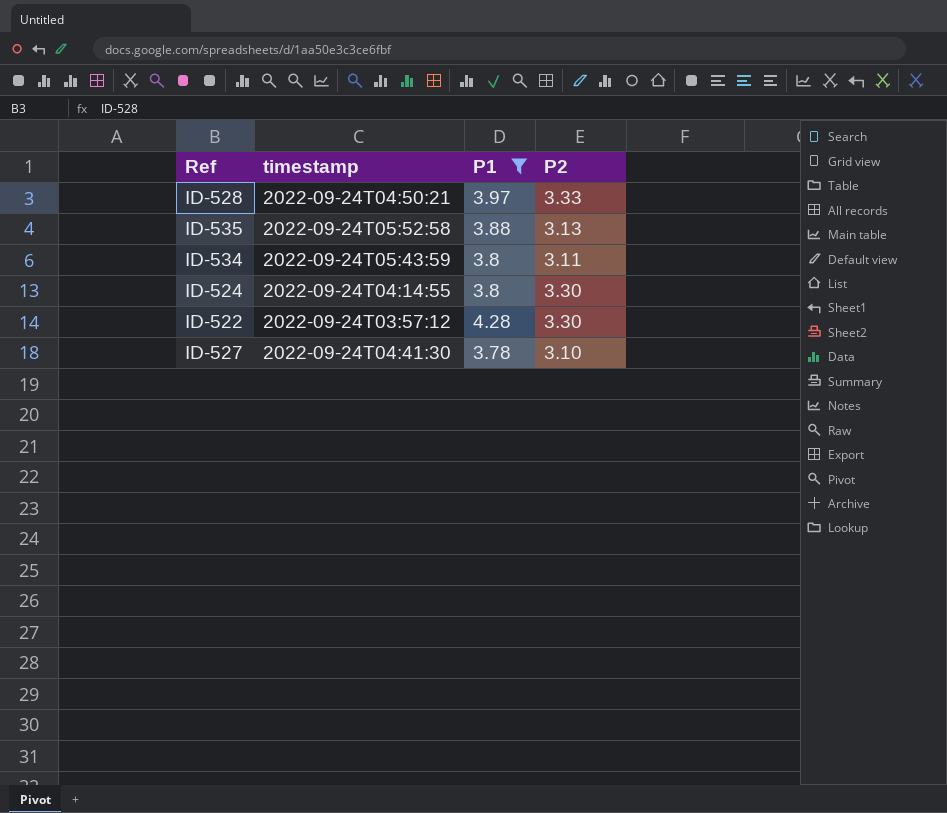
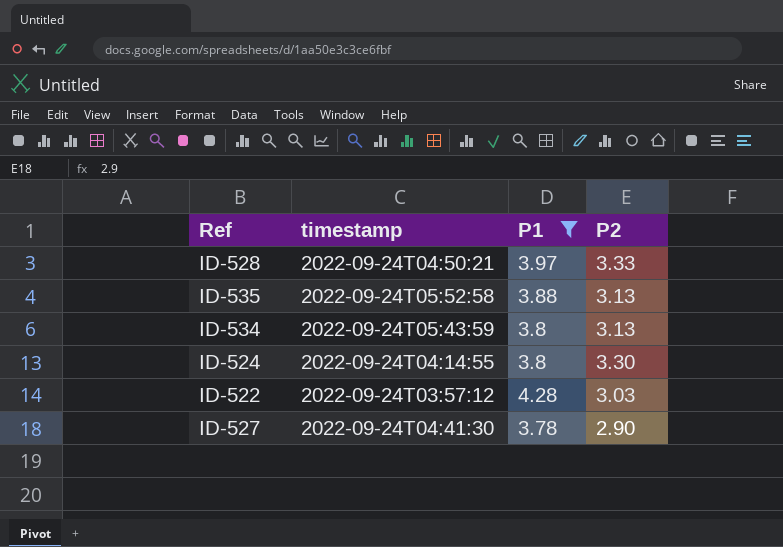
ID-534 | P2: 3.11 -> 3.13
ID-522 | P2: 3.30 -> 3.03
ID-527 | P2: 3.10 -> 2.90

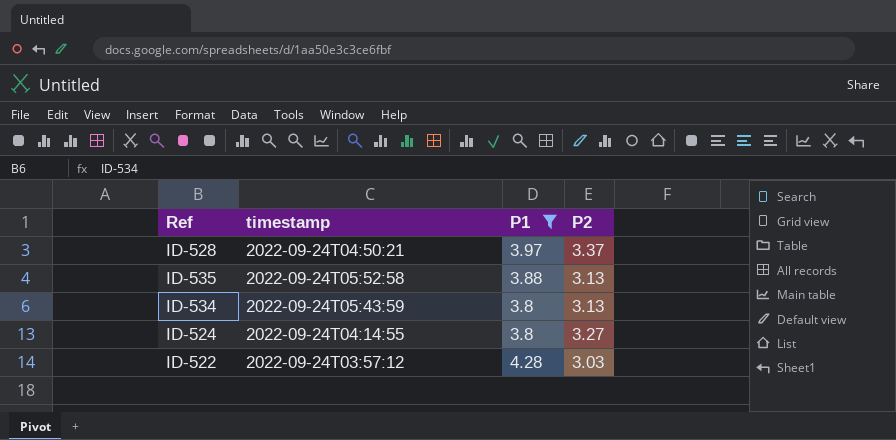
row ID-527: 2022-09-24T04:41:30 | 3.78 | 2.90 -> none
ID-528 | P2: 3.33 -> 3.37
ID-524 | P2: 3.30 -> 3.27

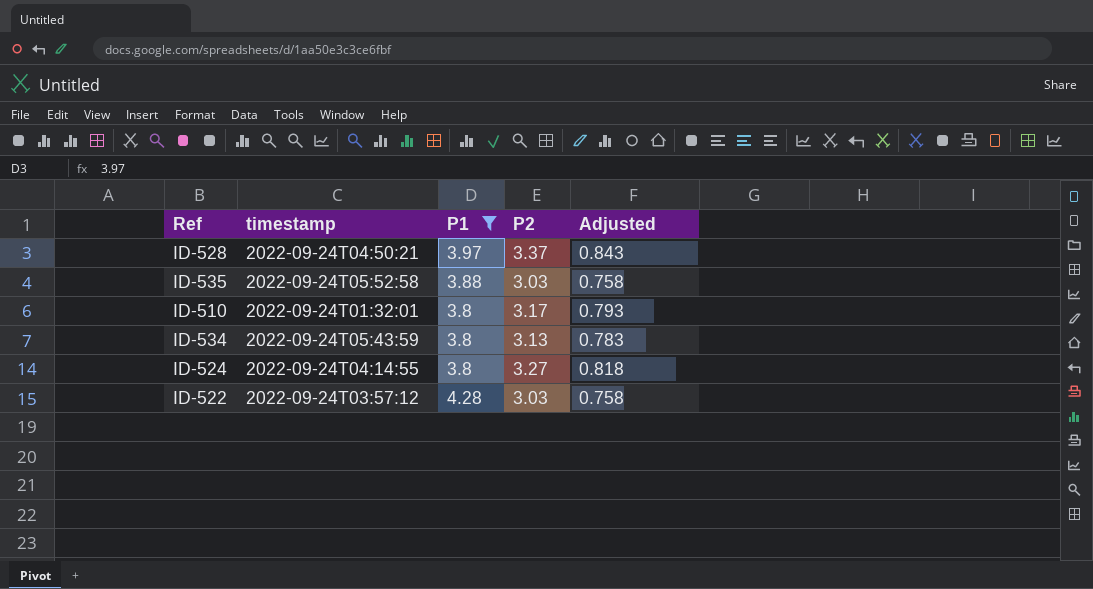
column Adjusted | formula: none -> [P2] * 0.25
ID-535 | P2: 3.13 -> 3.03
row ID-510: none -> 2022-09-24T01:32:01 | 3.8 | 3.17 | 0.793

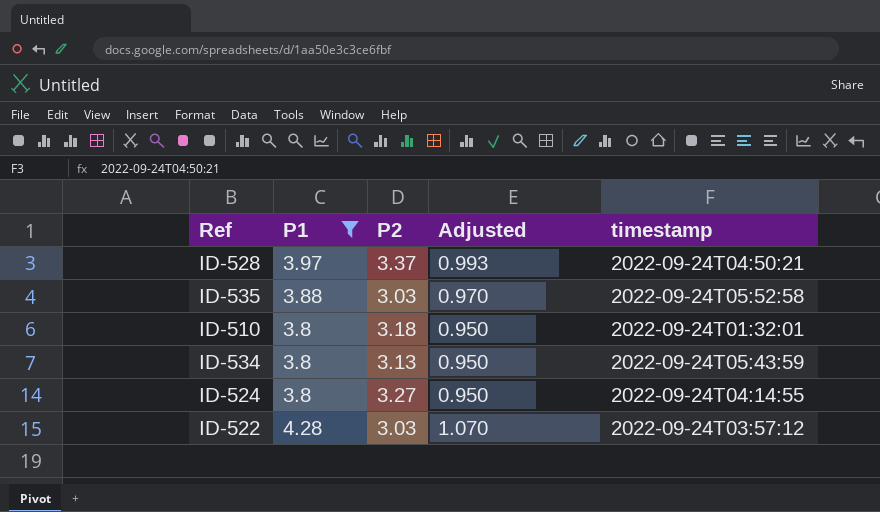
column Adjusted | formula: [P2] * 0.25 -> [P1] * 0.25
column timestamp | position: 2 -> 5
ID-510 | P2: 3.17 -> 3.18

